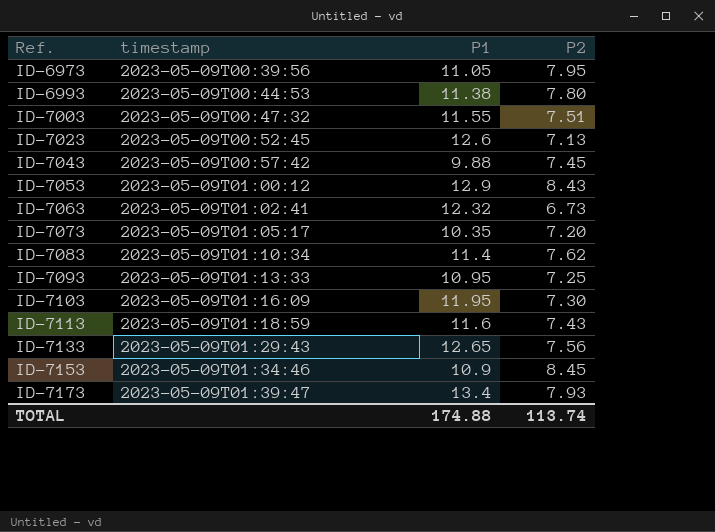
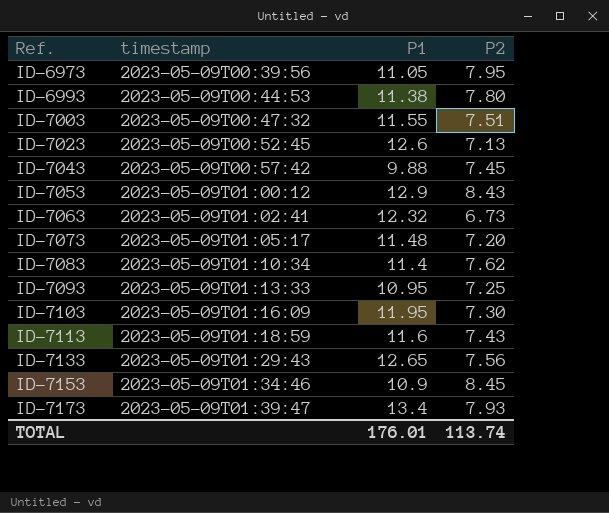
ID-7073 | P1: 10.35 -> 11.48
TOTAL | P1: 174.88 -> 176.01

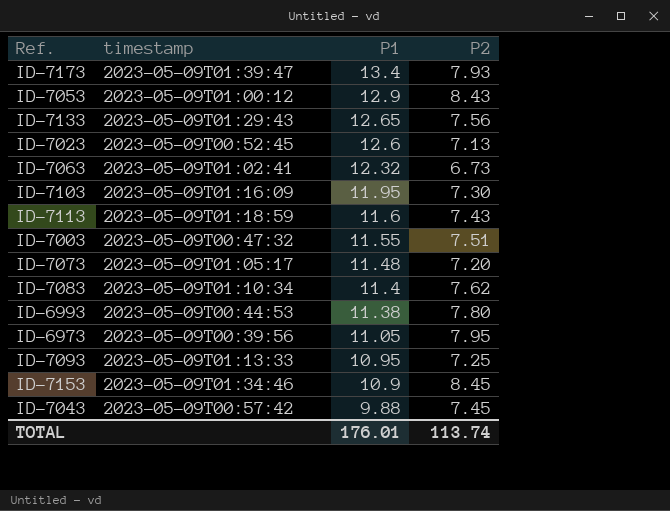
row order: Ref. ascending -> P1 descending

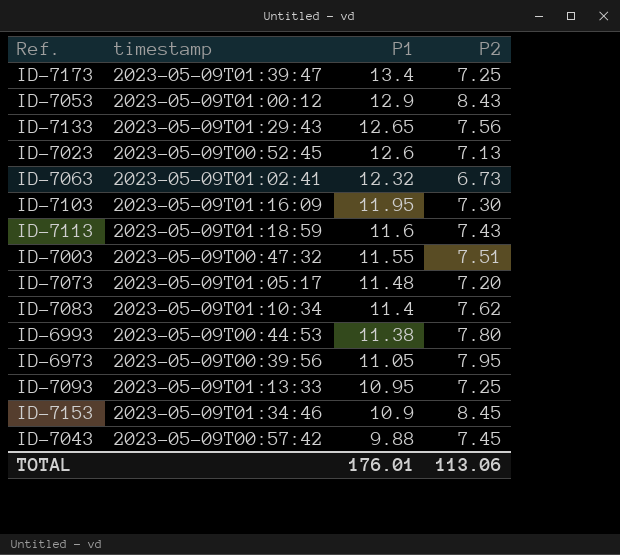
ID-7173 | P2: 7.93 -> 7.25
TOTAL | P2: 113.74 -> 113.06

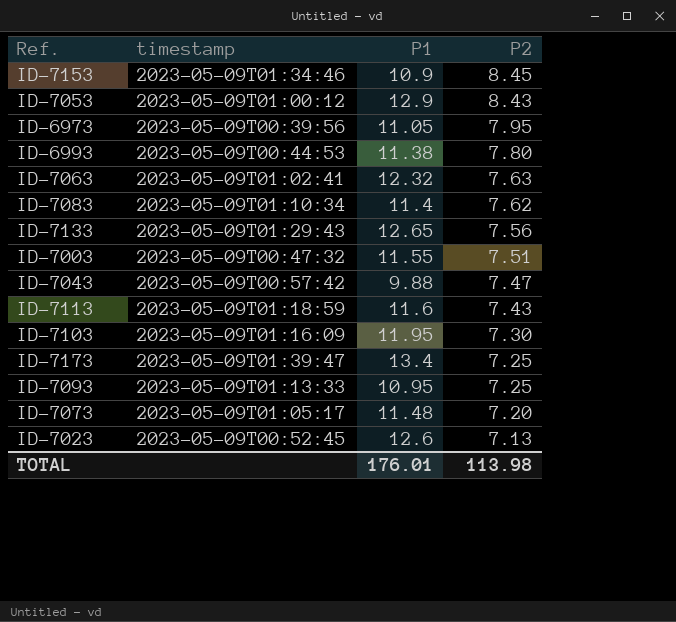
row order: P1 descending -> P2 descending
ID-7063 | P2: 6.73 -> 7.63
ID-7043 | P2: 7.45 -> 7.47
TOTAL | P2: 113.06 -> 113.98

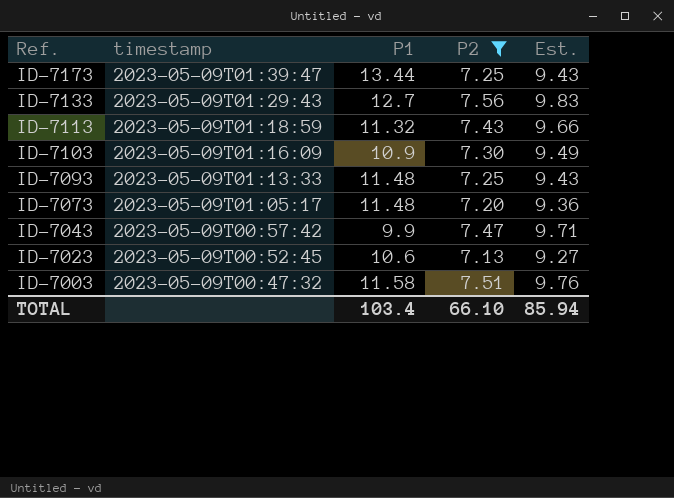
filter: none -> P2 <= 7.56
row order: P2 descending -> Ref. descending
column Est. | formula: none -> [P2] * 1.3
ID-7173 | P1: 13.4 -> 13.44
ID-7133 | P1: 12.65 -> 12.7
ID-7113 | P1: 11.6 -> 11.32
ID-7103 | P1: 11.95 -> 10.9
ID-7093 | P1: 10.95 -> 11.48
ID-7043 | P1: 9.88 -> 9.9
ID-7023 | P1: 12.6 -> 10.6
ID-7003 | P1: 11.55 -> 11.58
TOTAL | P1: 176.01 -> 103.4
TOTAL | P2: 113.98 -> 66.10

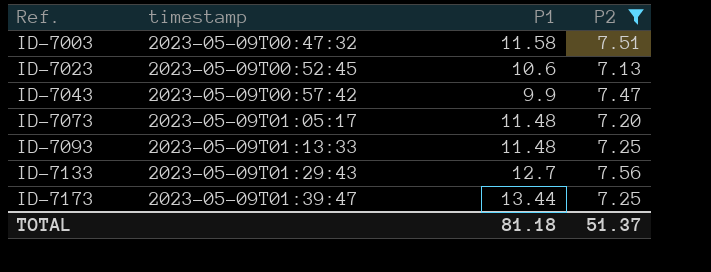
row order: Ref. descending -> Ref. ascending
column Est. | formula: [P2] * 1.3 -> none
row ID-7113: 2023-05-09T01:18:59 | 11.32 | 7.43 | 9.66 -> none
row ID-7103: 2023-05-09T01:16:09 | 10.9 | 7.30 | 9.49 -> none
TOTAL | P1: 103.4 -> 81.18
TOTAL | P2: 66.10 -> 51.37

